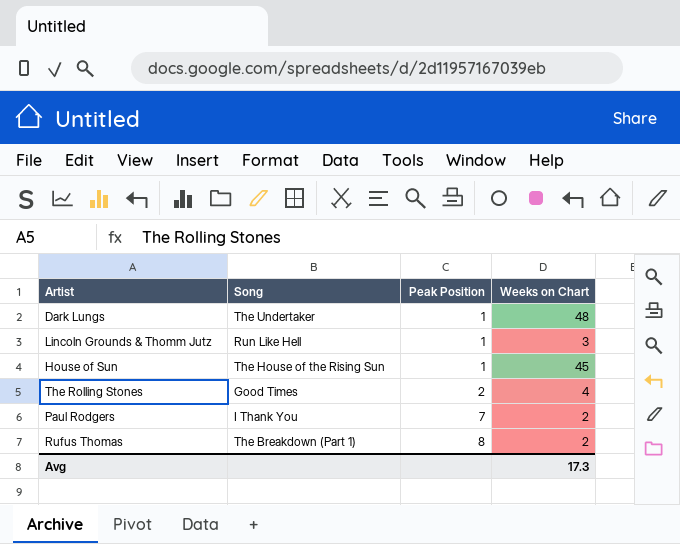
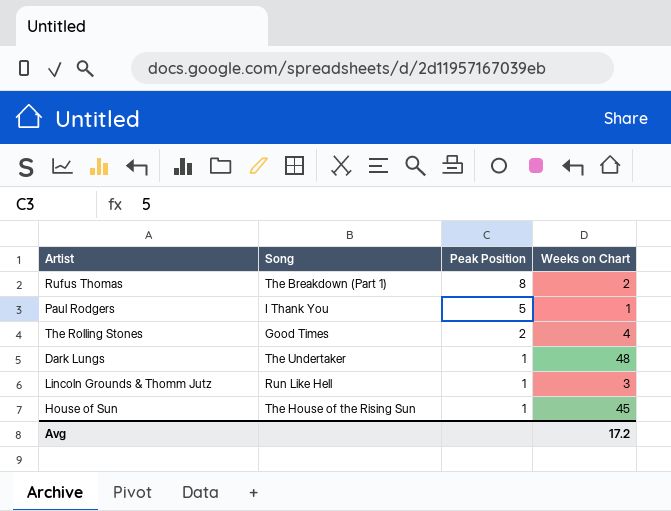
row order: Peak Position ascending -> Peak Position descending
Paul Rodgers | Peak Position: 7 -> 5
Paul Rodgers | Weeks on Chart: 2 -> 1
Avg | Weeks on Chart: 17.3 -> 17.2

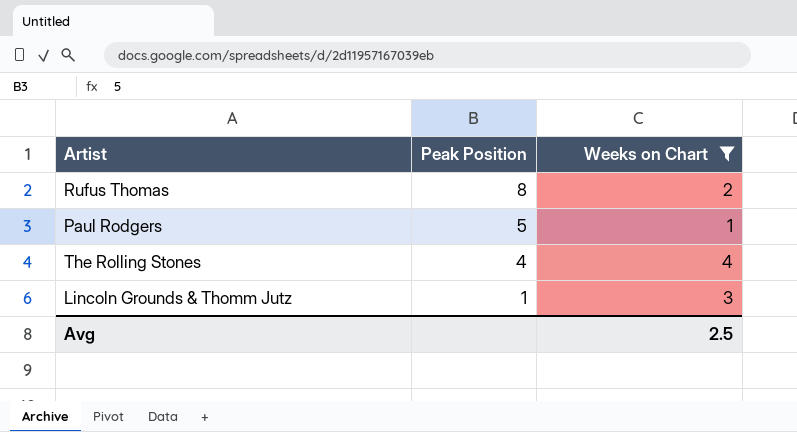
filter: none -> Weeks on Chart <= 4
column Song | position: 2 -> none
The Rolling Stones | Peak Position: 2 -> 4
Avg | Weeks on Chart: 17.2 -> 2.5

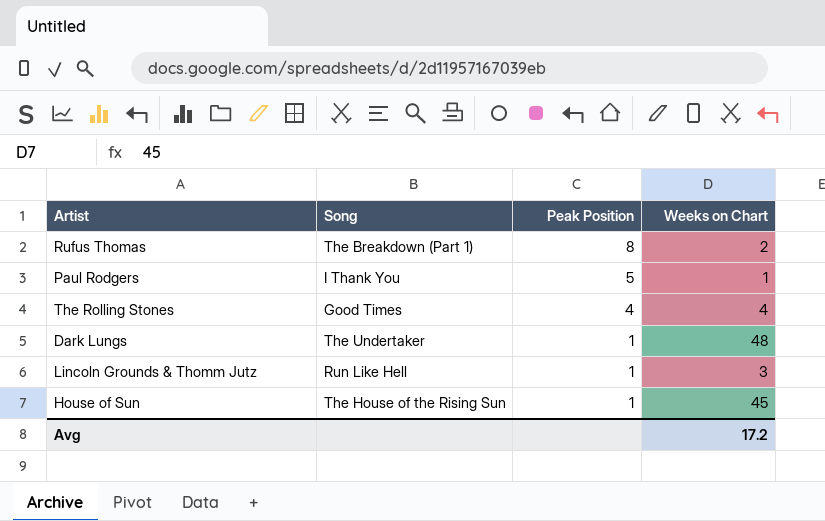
filter: Weeks on Chart <= 4 -> none
column Song | position: none -> 2
Avg | Weeks on Chart: 2.5 -> 17.2

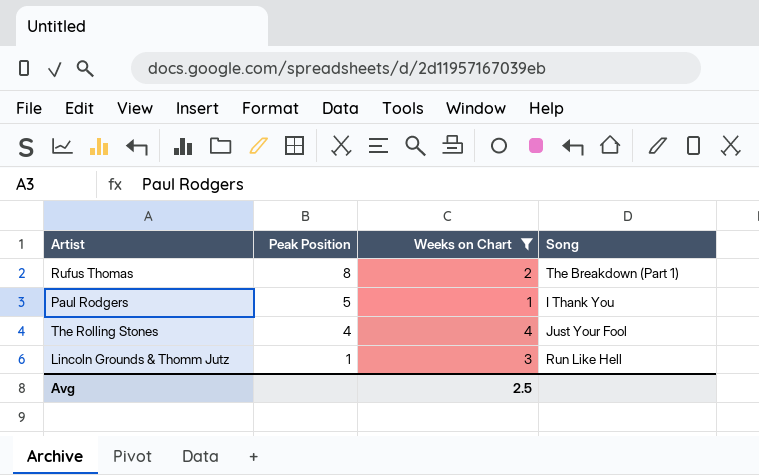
filter: none -> Weeks on Chart <= 4
column Song | position: 2 -> 4
The Rolling Stones | Song: Good Times -> Just Your Fool
Avg | Weeks on Chart: 17.2 -> 2.5

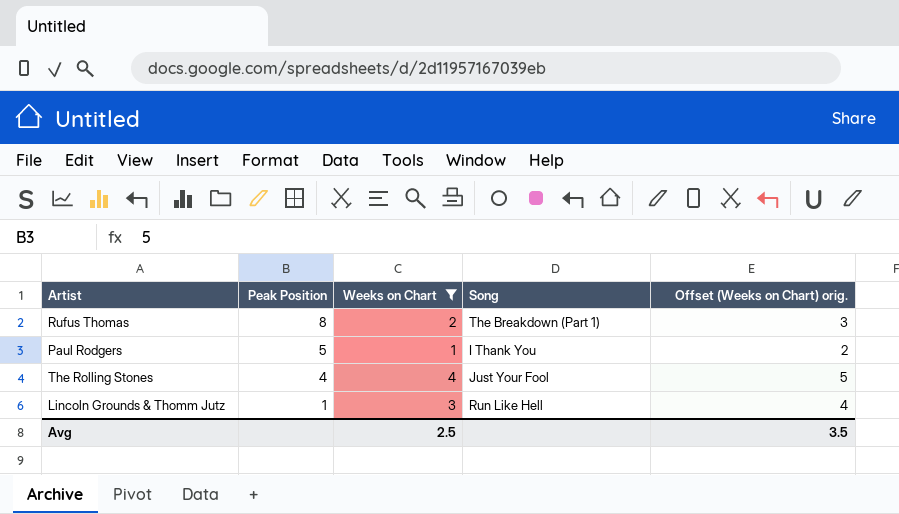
column Offset (Weeks on Chart) orig. | formula: none -> [Weeks on Chart] + 1

